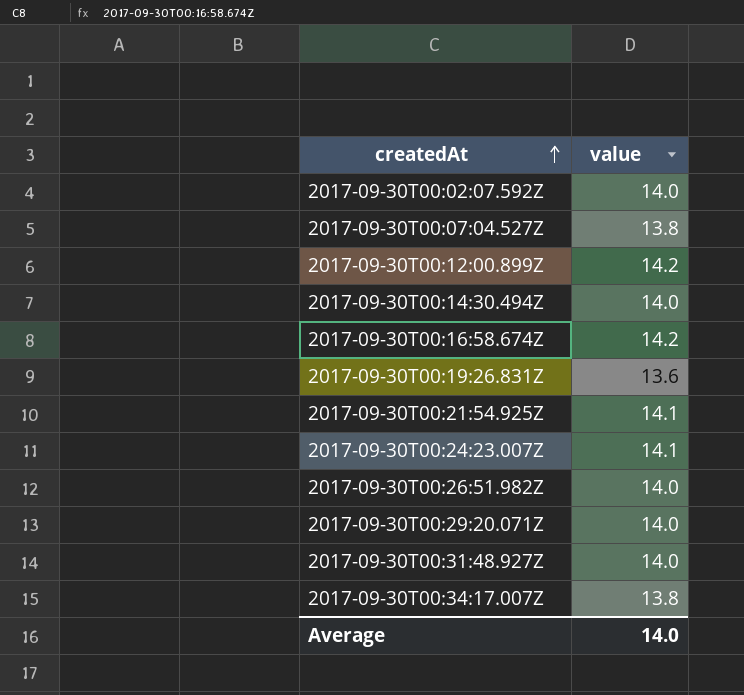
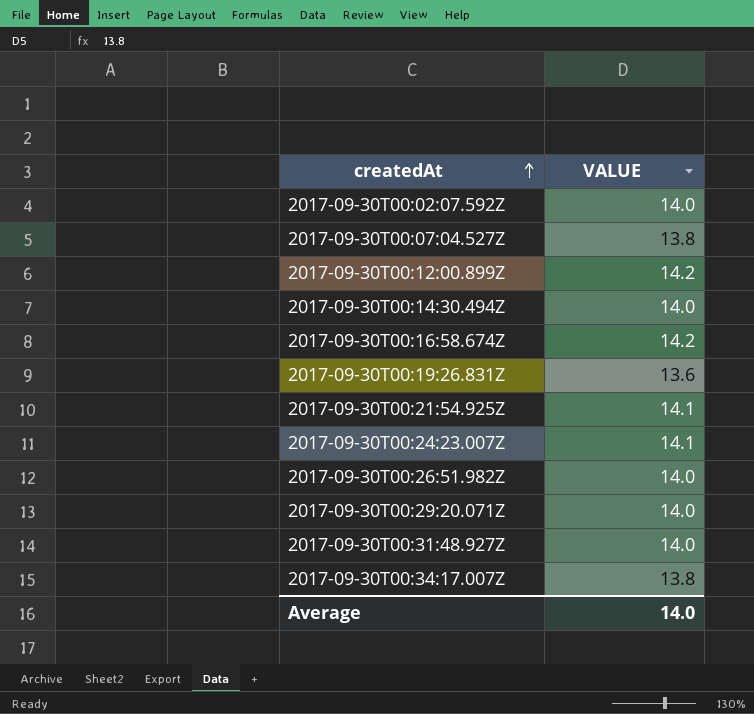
column name: value -> VALUE

